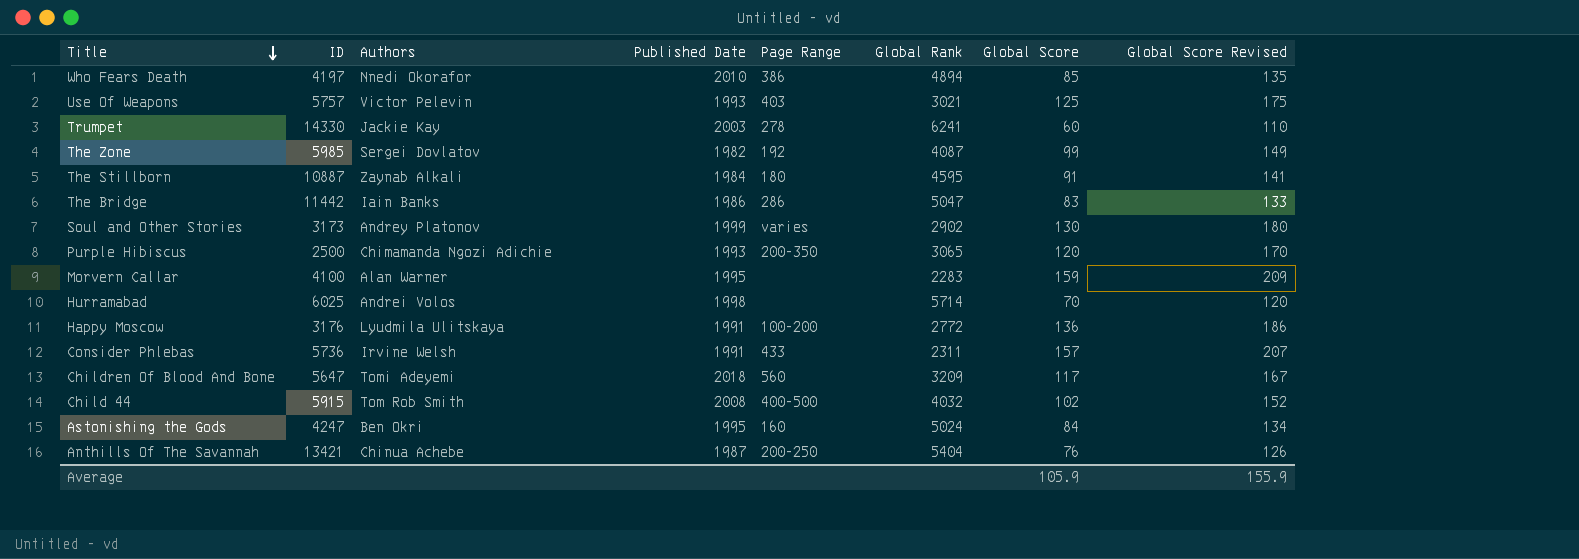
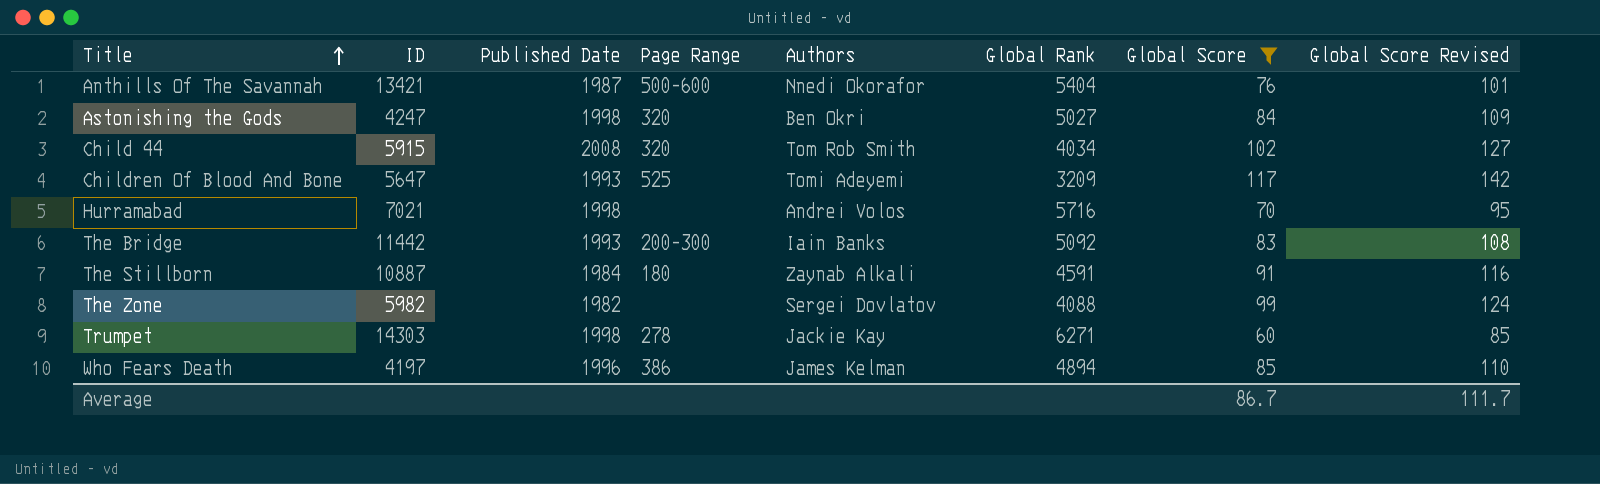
filter: none -> Global Score <= 117
row order: Title descending -> Title ascending
column Authors | position: 3 -> 5
column Global Score Revised | formula: [Global Score] + 50 -> [Global Score] + 25
Anthills Of The Savannah | Page Range: 200-250 -> 500-600
Anthills Of The Savannah | Authors: Chinua Achebe -> Nnedi Okorafor
Astonishing the Gods | Published Date: 1995 -> 1998
Astonishing the Gods | Page Range: 160 -> 320
Astonishing the Gods | Global Rank: 5024 -> 5027
Child 44 | Page Range: 400-500 -> 320
Child 44 | Global Rank: 4032 -> 4034
Children Of Blood And Bone | Published Date: 2018 -> 1993
Children Of Blood And Bone | Page Range: 560 -> 525
Hurramabad | ID: 6025 -> 7021
Hurramabad | Global Rank: 5714 -> 5716
The Bridge | Published Date: 1986 -> 1993
The Bridge | Page Range: 286 -> 200-300
The Bridge | Global Rank: 5047 -> 5092
The Stillborn | Global Rank: 4595 -> 4591
The Zone | ID: 5985 -> 5982
The Zone | Page Range: 192 -> none
The Zone | Global Rank: 4087 -> 4088
Trumpet | ID: 14330 -> 14303
Trumpet | Published Date: 2003 -> 1998
Trumpet | Global Rank: 6241 -> 6271
Who Fears Death | Published Date: 2010 -> 1996
Who Fears Death | Authors: Nnedi Okorafor -> James Kelman
Average | Global Score: 105.9 -> 86.7
Average | Global Score Revised: 155.9 -> 111.7

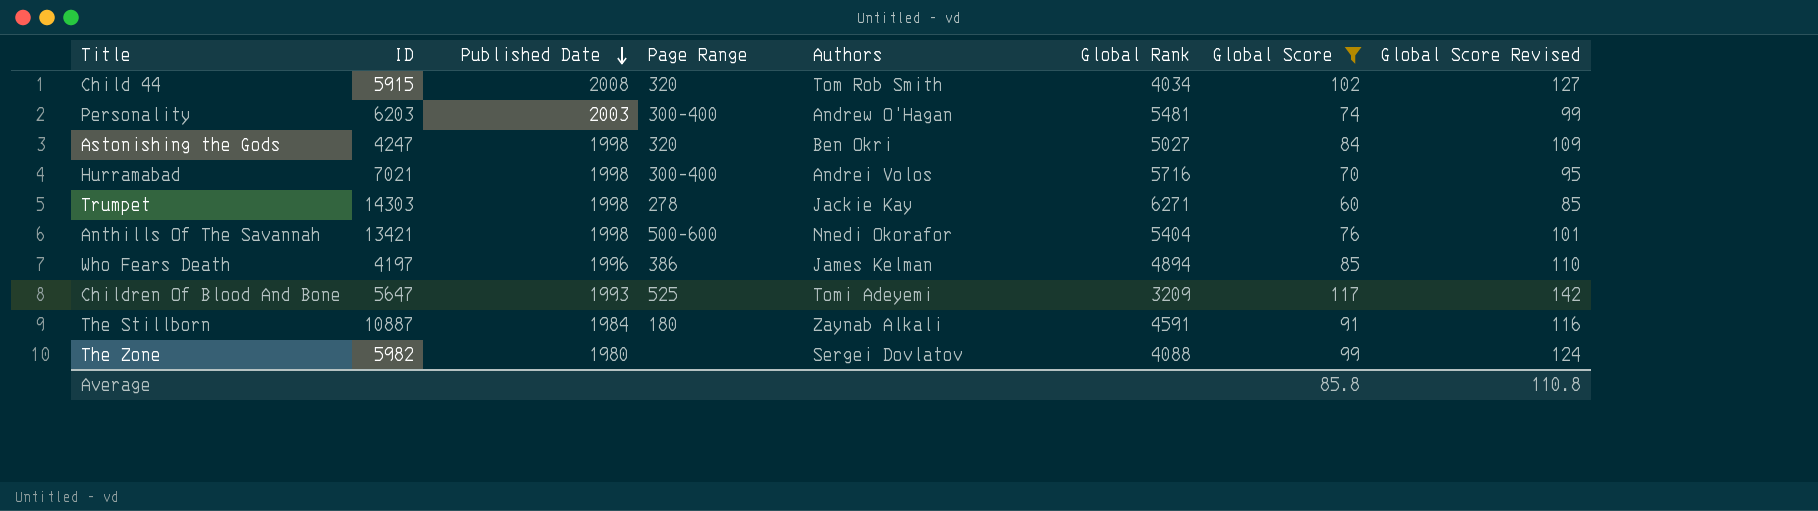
row order: Title ascending -> Published Date descending
row The Bridge: 11442 | 1993 | 200-300 | Iain Banks | 5092 | 83 | 108 -> none
row Personality: none -> 6203 | 2003 | 300-400 | Andrew O'Hagan | 5481 | 74 | 99
Hurramabad | Page Range: none -> 300-400
Anthills Of The Savannah | Published Date: 1987 -> 1998
The Zone | Published Date: 1982 -> 1980
Average | Global Score: 86.7 -> 85.8
Average | Global Score Revised: 111.7 -> 110.8

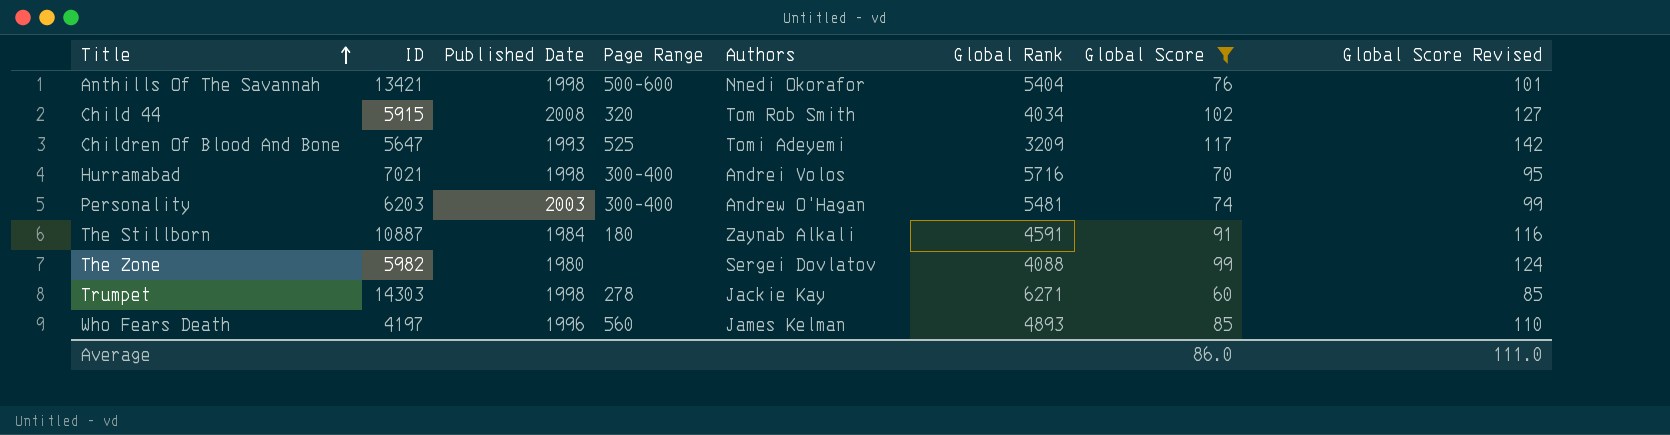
row order: Published Date descending -> Title ascending
row Astonishing the Gods: 4247 | 1998 | 320 | Ben Okri | 5027 | 84 | 109 -> none
Who Fears Death | Page Range: 386 -> 560
Who Fears Death | Global Rank: 4894 -> 4893
Average | Global Score: 85.8 -> 86.0
Average | Global Score Revised: 110.8 -> 111.0

